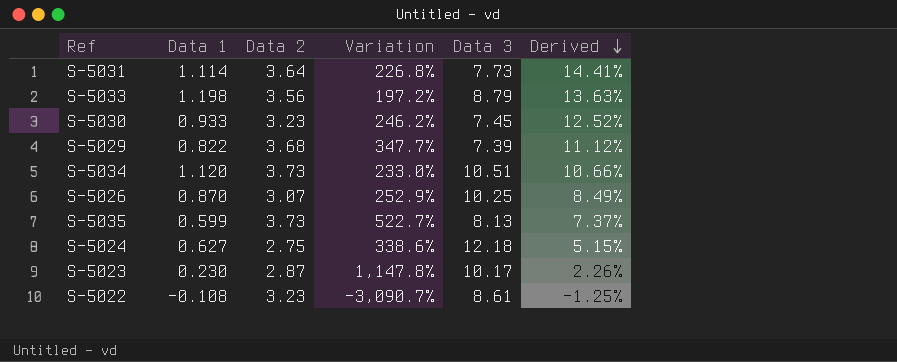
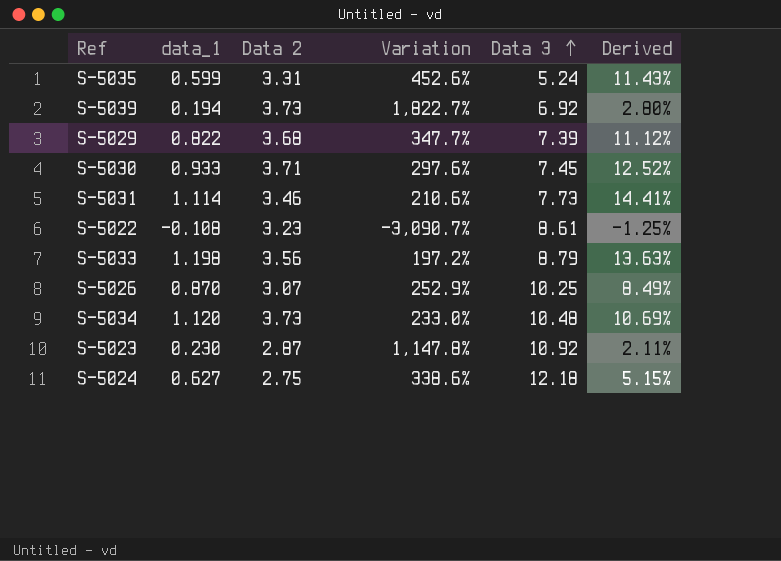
row order: Derived descending -> Data 3 ascending
column name: Data 1 -> data_1
S-5035 | Data 2: 3.73 -> 3.31
S-5035 | Variation: 522.7% -> 452.6%
S-5035 | Data 3: 8.13 -> 5.24
S-5035 | Derived: 7.37% -> 11.43%
row S-5039: none -> 0.194 | 3.73 | 1,822.7% | 6.92 | 2.80%
S-5030 | Data 2: 3.23 -> 3.71
S-5030 | Variation: 246.2% -> 297.6%
S-5031 | Data 2: 3.64 -> 3.46
S-5031 | Variation: 226.8% -> 210.6%
S-5034 | Data 3: 10.51 -> 10.48
S-5034 | Derived: 10.66% -> 10.69%
S-5023 | Data 3: 10.17 -> 10.92
S-5023 | Derived: 2.26% -> 2.11%

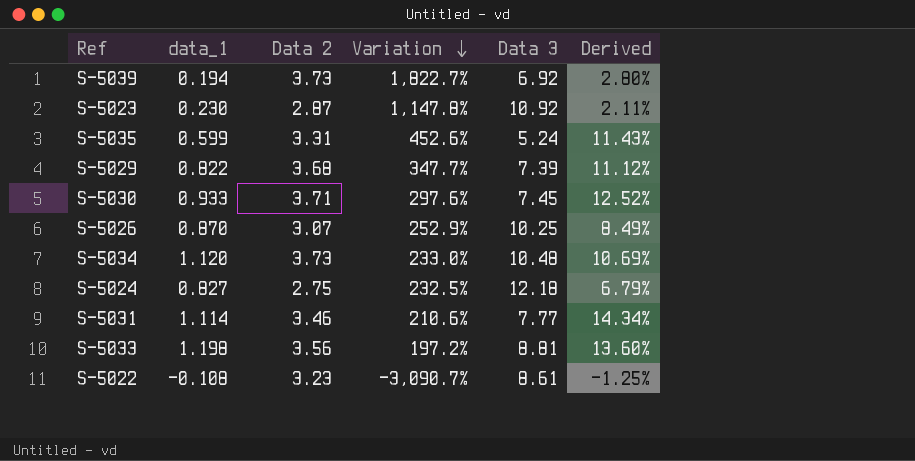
row order: Data 3 ascending -> Variation descending
S-5024 | data_1: 0.627 -> 0.827
S-5024 | Variation: 338.6% -> 232.5%
S-5024 | Derived: 5.15% -> 6.79%
S-5031 | Data 3: 7.73 -> 7.77
S-5031 | Derived: 14.41% -> 14.34%
S-5033 | Data 3: 8.79 -> 8.81
S-5033 | Derived: 13.63% -> 13.60%

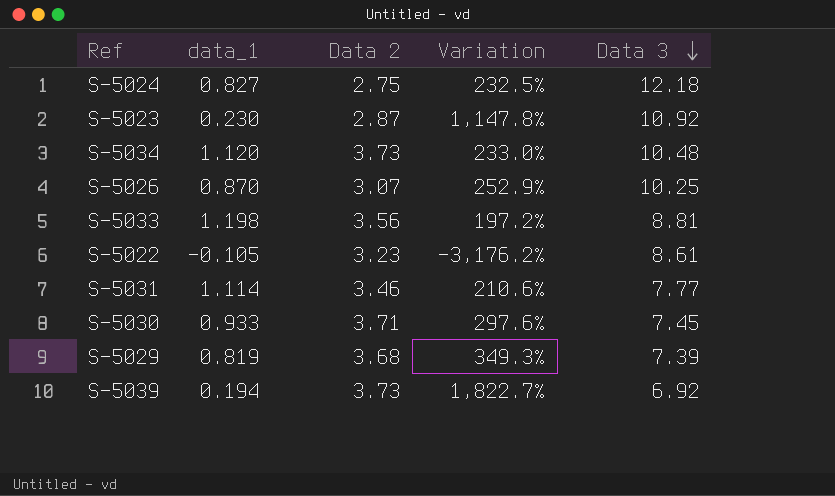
row order: Variation descending -> Data 3 descending
column Derived | formula: [data_1] / [Data 3] -> none
row S-5035: 0.599 | 3.31 | 452.6% | 5.24 | 11.43% -> none
S-5022 | data_1: -0.108 -> -0.105
S-5022 | Variation: -3,090.7% -> -3,176.2%
S-5029 | data_1: 0.822 -> 0.819
S-5029 | Variation: 347.7% -> 349.3%

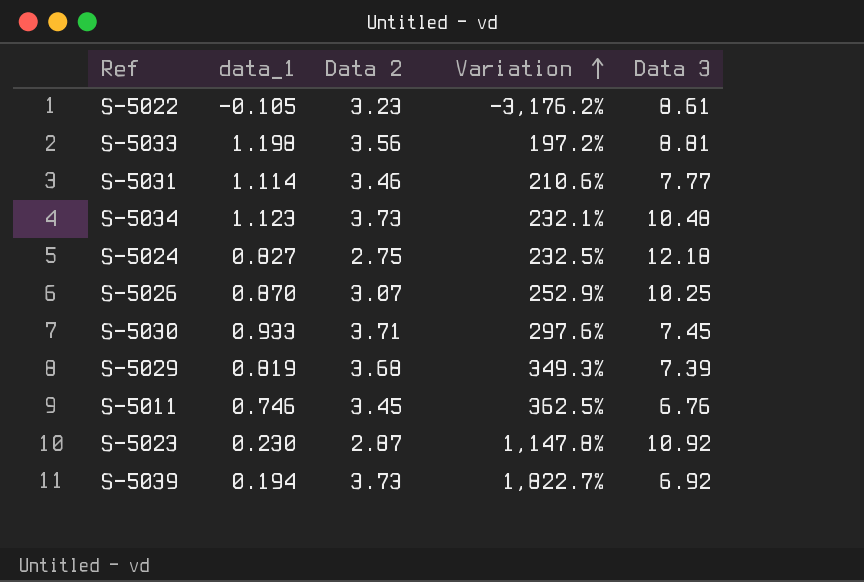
row order: Data 3 descending -> Variation ascending
S-5034 | data_1: 1.120 -> 1.123
S-5034 | Variation: 233.0% -> 232.1%
row S-5011: none -> 0.746 | 3.45 | 362.5% | 6.76

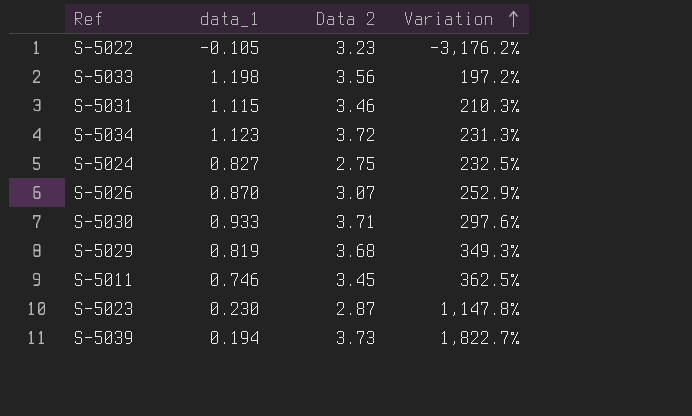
column Data 3 | position: 5 -> none
S-5031 | data_1: 1.114 -> 1.115
S-5031 | Variation: 210.6% -> 210.3%
S-5034 | Data 2: 3.73 -> 3.72
S-5034 | Variation: 232.1% -> 231.3%

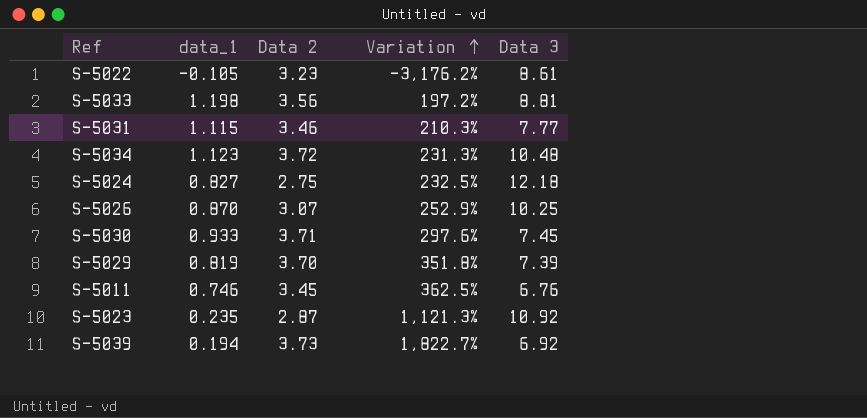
column Data 3 | position: none -> 5
S-5029 | Data 2: 3.68 -> 3.70
S-5029 | Variation: 349.3% -> 351.8%
S-5023 | data_1: 0.230 -> 0.235
S-5023 | Variation: 1,147.8% -> 1,121.3%

